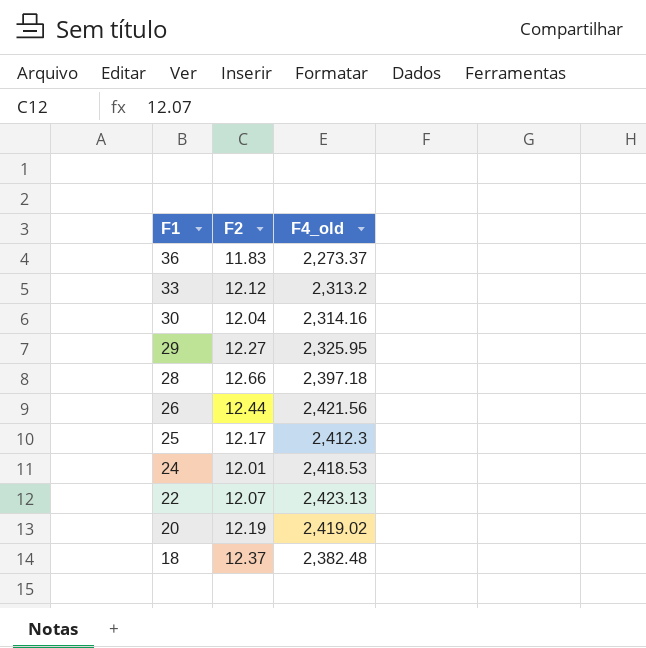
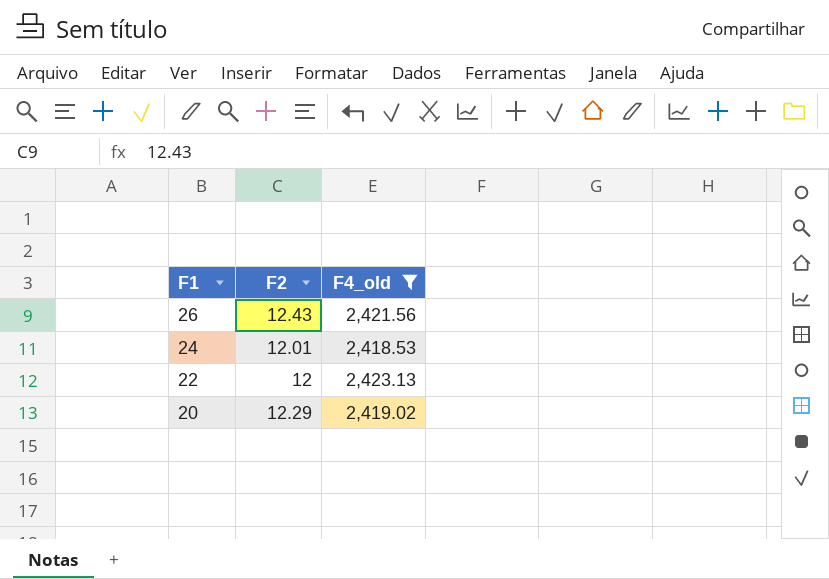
filter: none -> F4_old >= 2,418.53
26 | F2: 12.44 -> 12.43
22 | F2: 12.07 -> 12
20 | F2: 12.19 -> 12.29

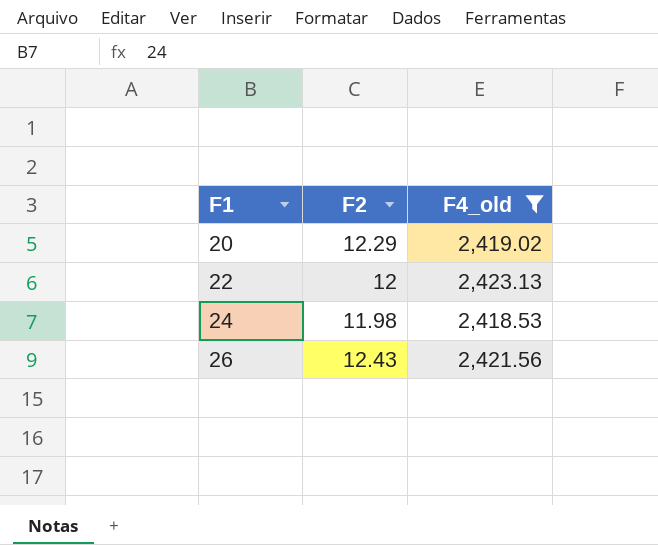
row order: F1 descending -> F1 ascending
24 | F2: 12.01 -> 11.98

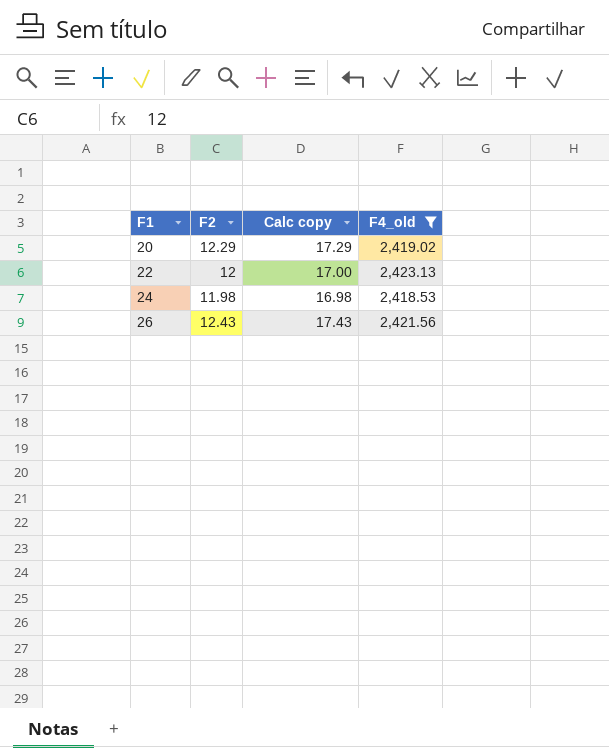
column Calc copy | formula: none -> [F2] + 5

